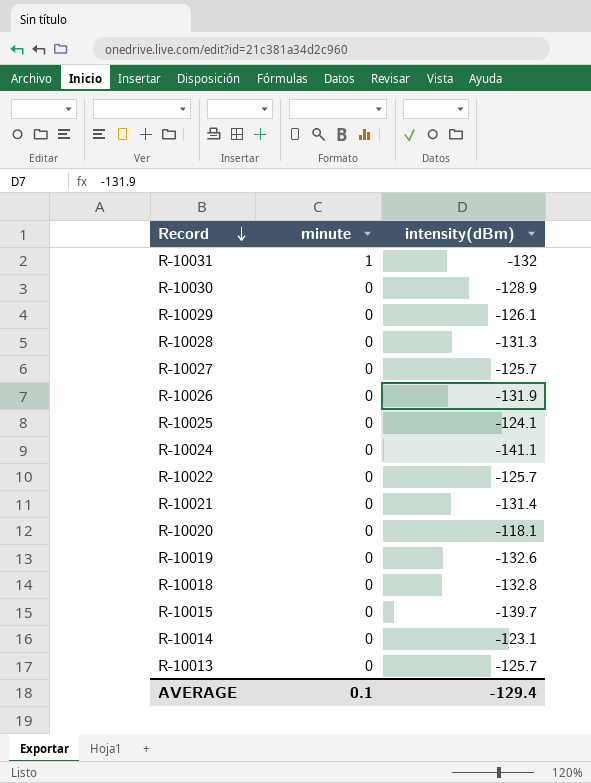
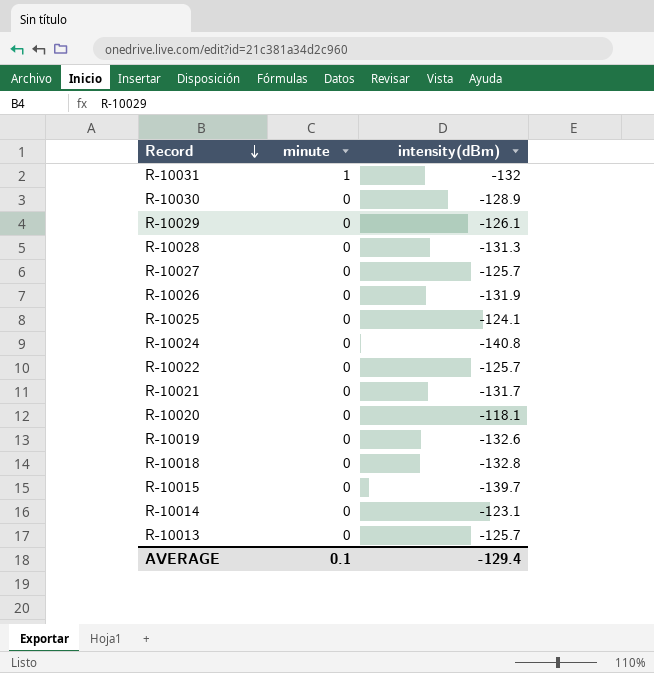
R-10024 | intensity(dBm): -141.1 -> -140.8
R-10021 | intensity(dBm): -131.4 -> -131.7

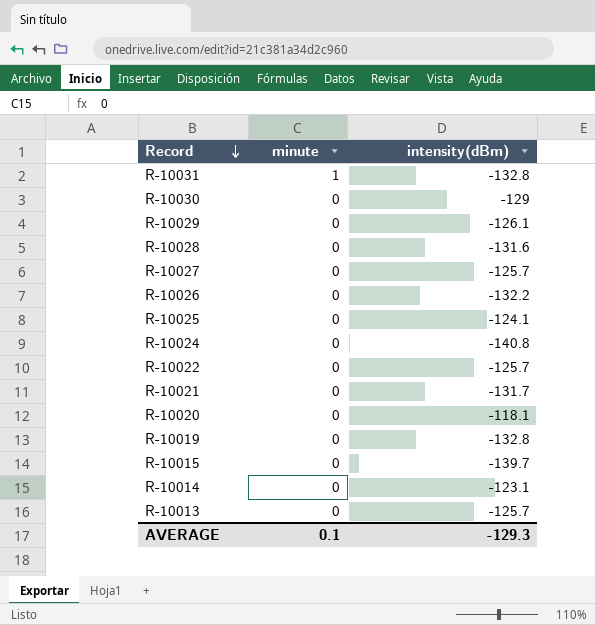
row R-10018: 0 | -132.8 -> none
R-10031 | intensity(dBm): -132 -> -132.8
R-10030 | intensity(dBm): -128.9 -> -129
R-10028 | intensity(dBm): -131.3 -> -131.6
R-10026 | intensity(dBm): -131.9 -> -132.2
R-10019 | intensity(dBm): -132.6 -> -132.8
AVERAGE | intensity(dBm): -129.4 -> -129.3

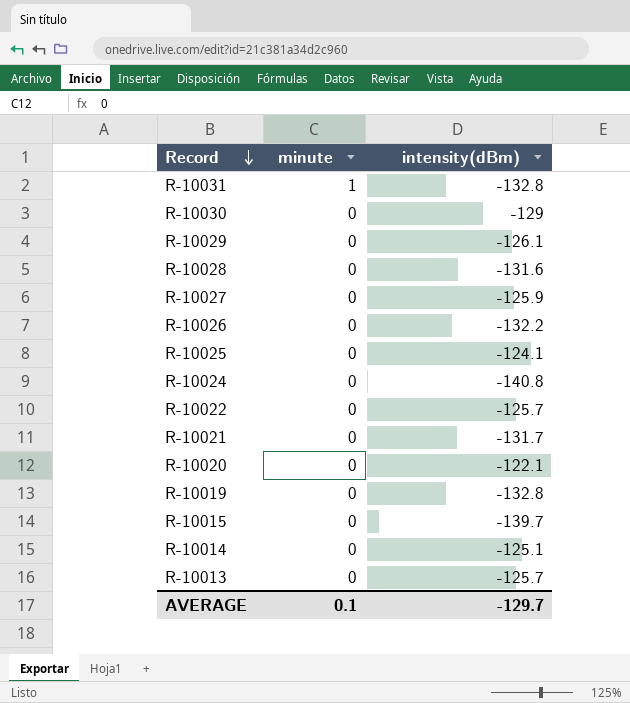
R-10027 | intensity(dBm): -125.7 -> -125.9
R-10020 | intensity(dBm): -118.1 -> -122.1
R-10014 | intensity(dBm): -123.1 -> -125.1
AVERAGE | intensity(dBm): -129.3 -> -129.7

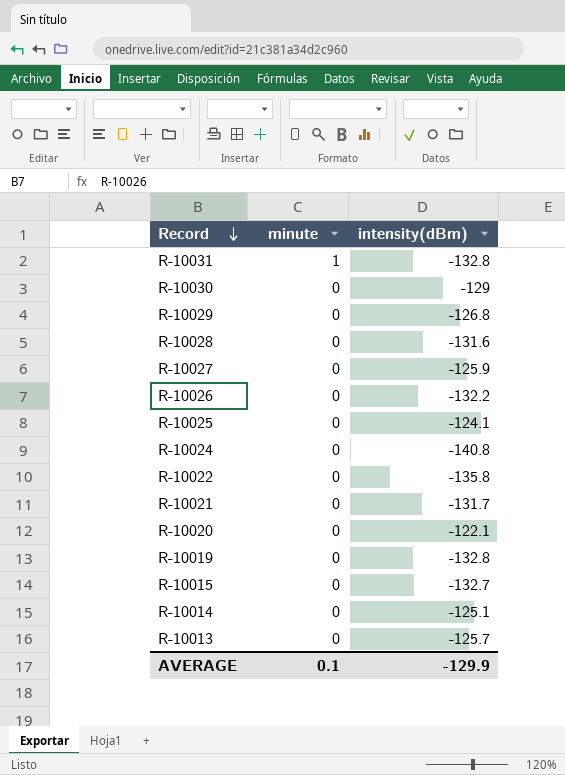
R-10029 | intensity(dBm): -126.1 -> -126.8
R-10022 | intensity(dBm): -125.7 -> -135.8
R-10015 | intensity(dBm): -139.7 -> -132.7
AVERAGE | intensity(dBm): -129.7 -> -129.9

